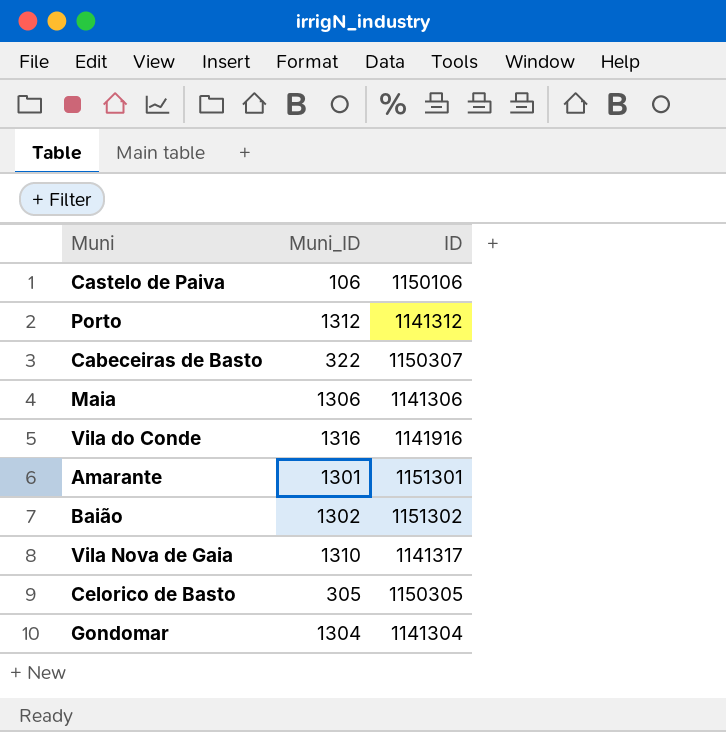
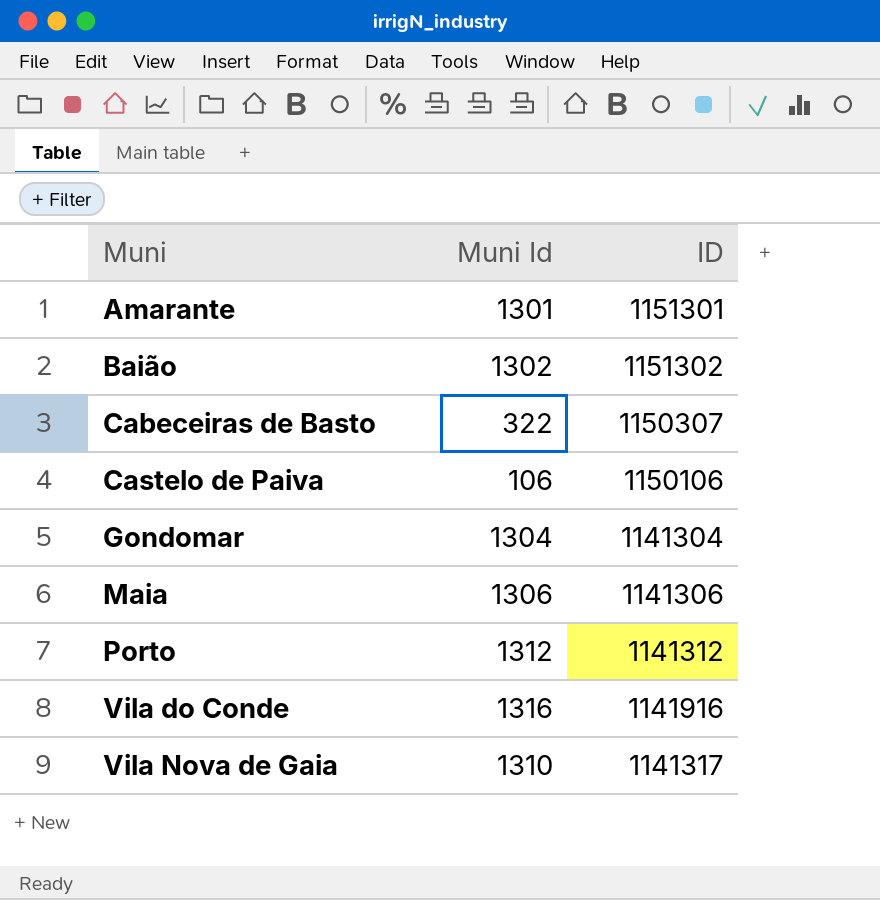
row order: none -> Muni ascending
column name: Muni_ID -> Muni Id
row Celorico de Basto: 305 | 1150305 -> none

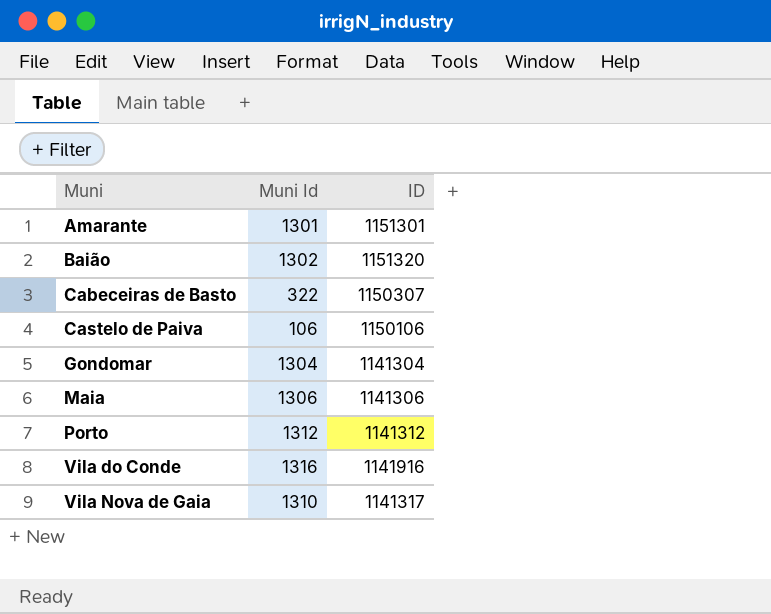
Baião | ID: 1151302 -> 1151320

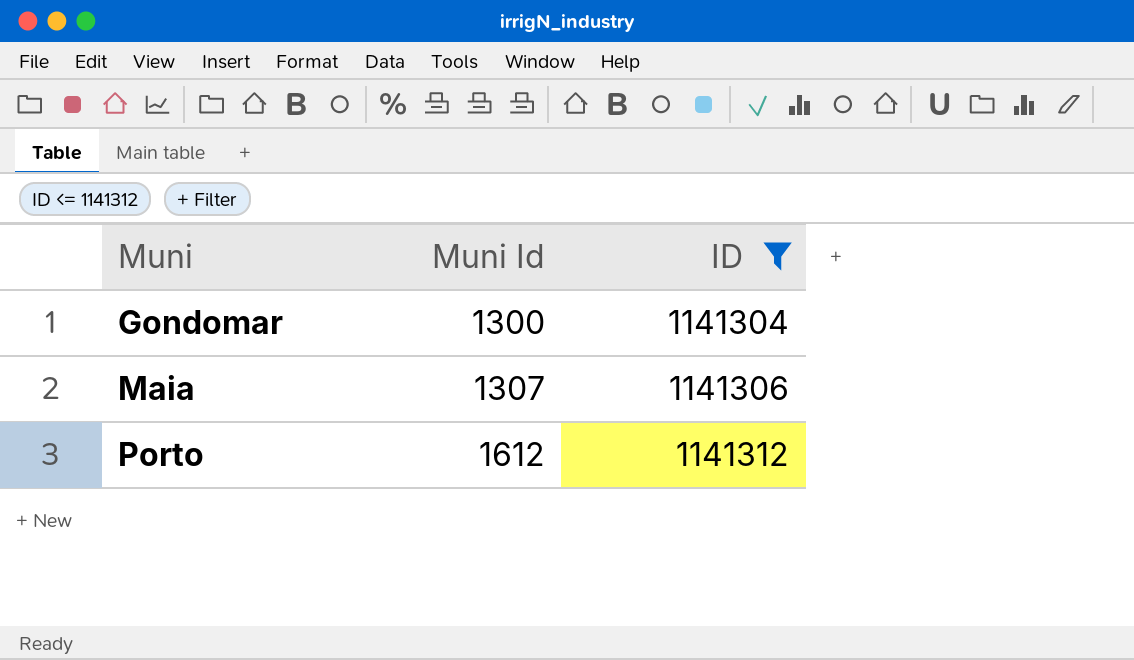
filter: none -> ID <= 1141312
Gondomar | Muni Id: 1304 -> 1300
Maia | Muni Id: 1306 -> 1307
Porto | Muni Id: 1312 -> 1612

